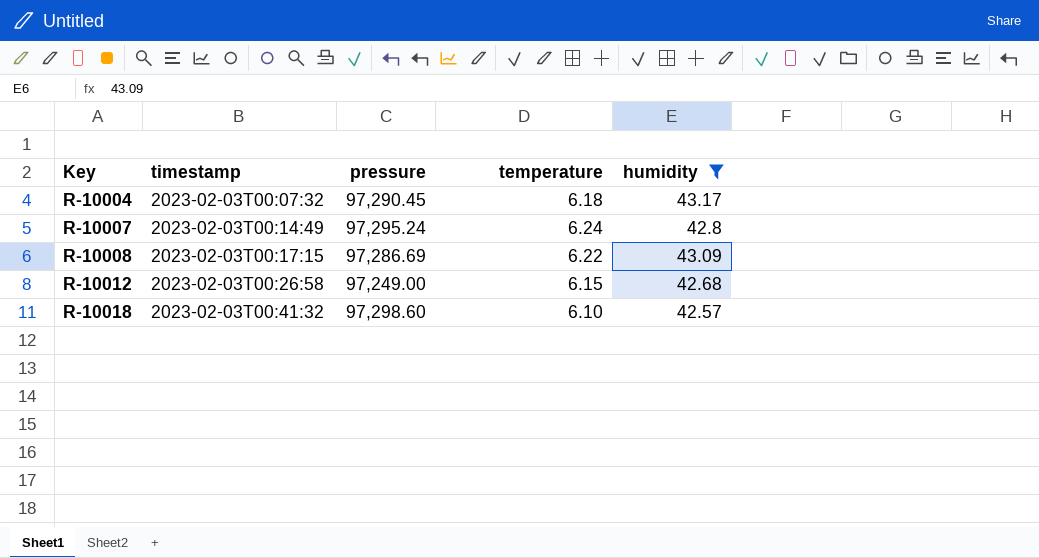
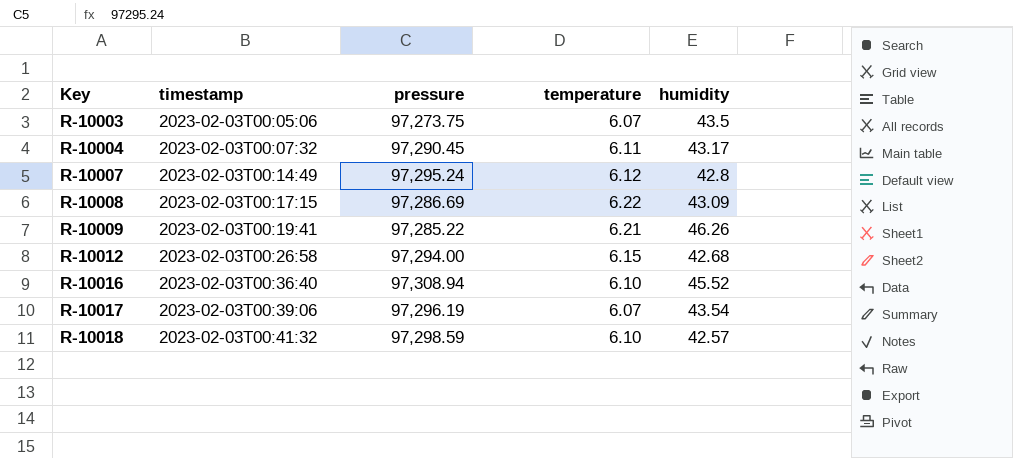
filter: humidity <= 43.17 -> none
R-10004 | temperature: 6.18 -> 6.11
R-10007 | temperature: 6.24 -> 6.12
R-10012 | pressure: 97,249.00 -> 97,294.00
R-10018 | pressure: 97,298.60 -> 97,298.59

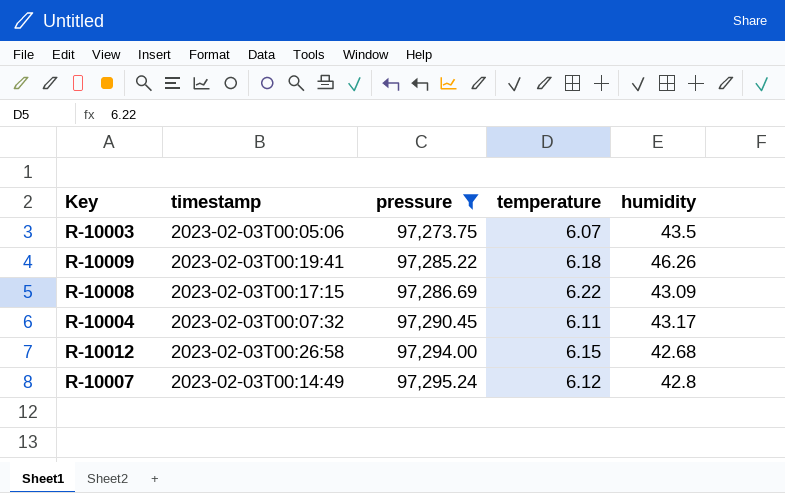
filter: none -> pressure <= 97,295.24
row order: Key ascending -> pressure ascending
R-10009 | temperature: 6.21 -> 6.18

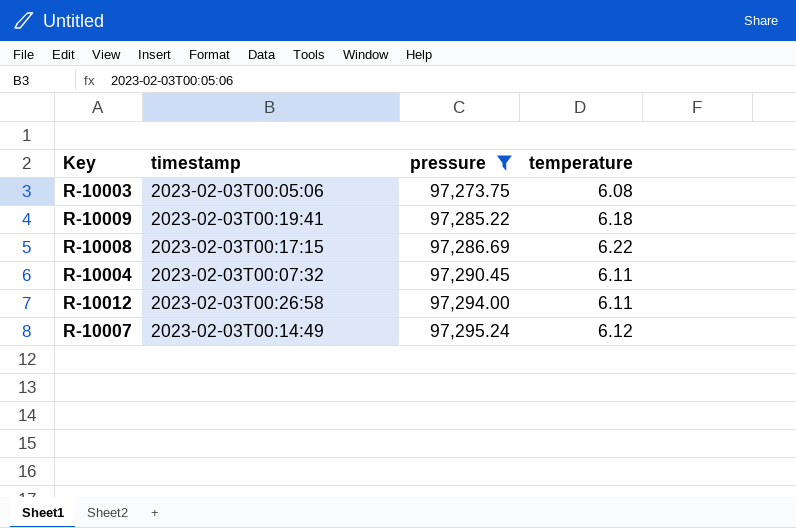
column humidity | position: 5 -> none
R-10003 | temperature: 6.07 -> 6.08
R-10012 | temperature: 6.15 -> 6.11

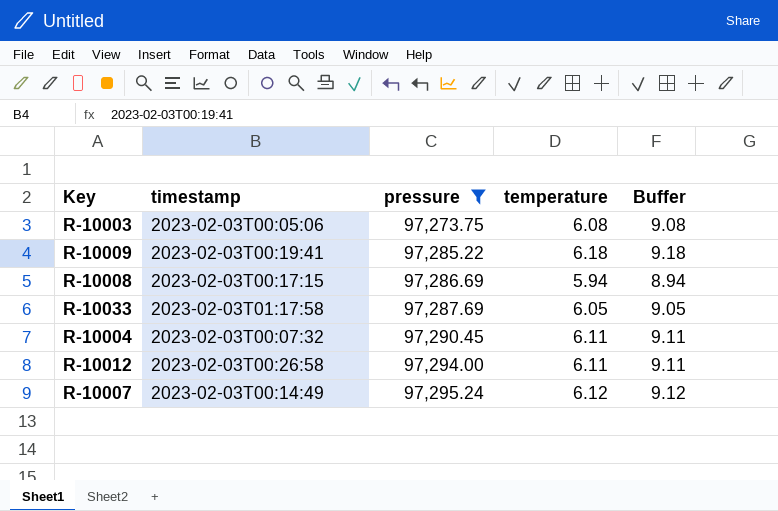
column Buffer | formula: none -> [temperature] + 3
R-10008 | temperature: 6.22 -> 5.94
row R-10033: none -> 2023-02-03T01:17:58 | 97,287.69 | 6.05 | 9.05

